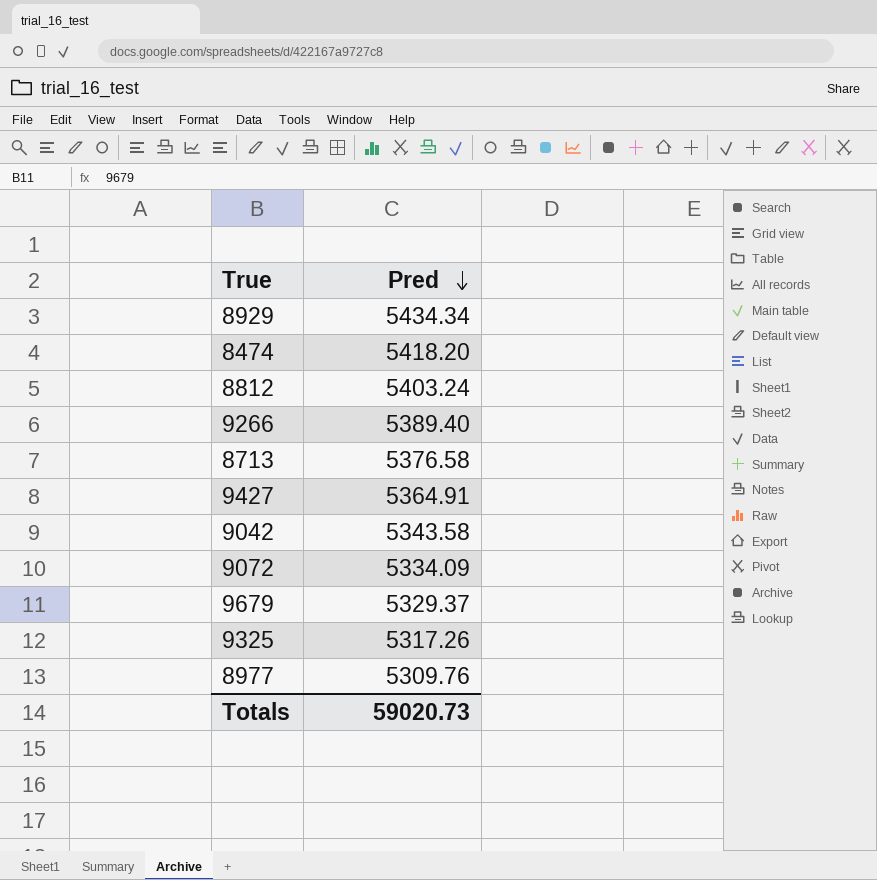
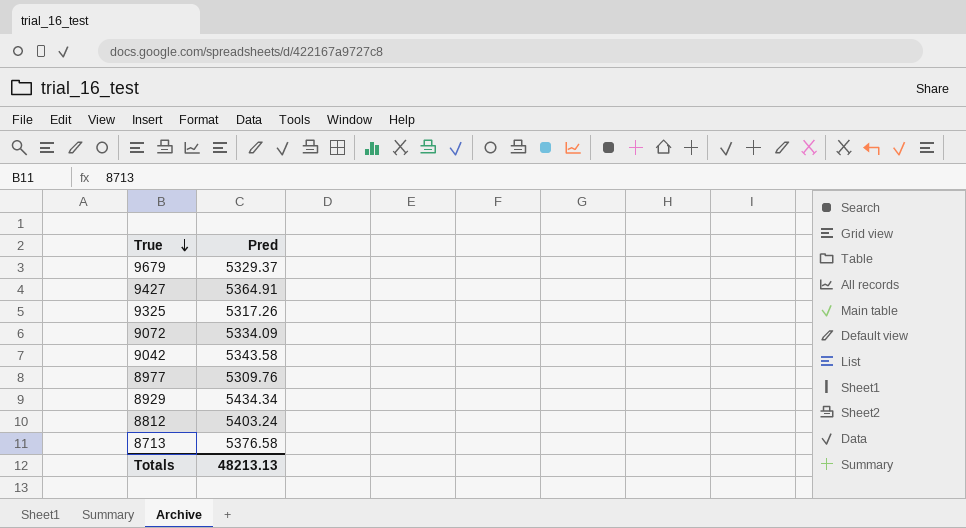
row order: Pred descending -> True descending
row 8474: 5418.20 -> none
row 9266: 5389.40 -> none
Totals | Pred: 59020.73 -> 48213.13

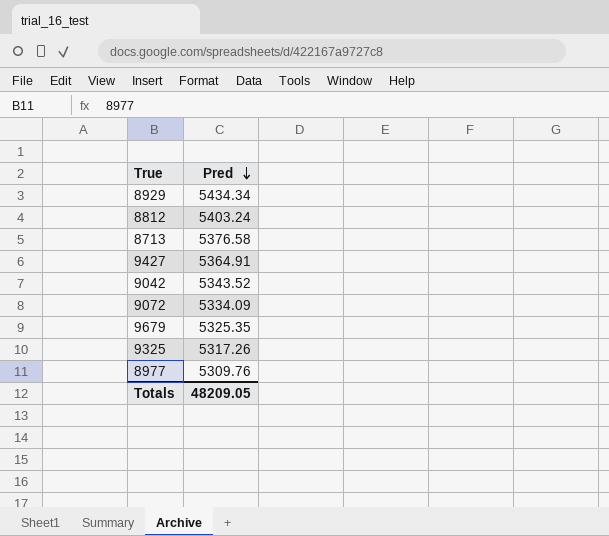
row order: True descending -> Pred descending
9042 | Pred: 5343.58 -> 5343.52
9679 | Pred: 5329.37 -> 5325.35
Totals | Pred: 48213.13 -> 48209.05

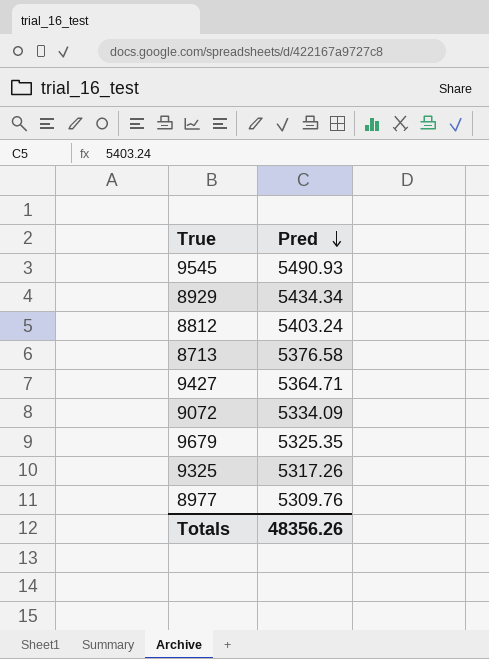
row 9042: 5343.52 -> none
row 9545: none -> 5490.93
9427 | Pred: 5364.91 -> 5364.71
Totals | Pred: 48209.05 -> 48356.26

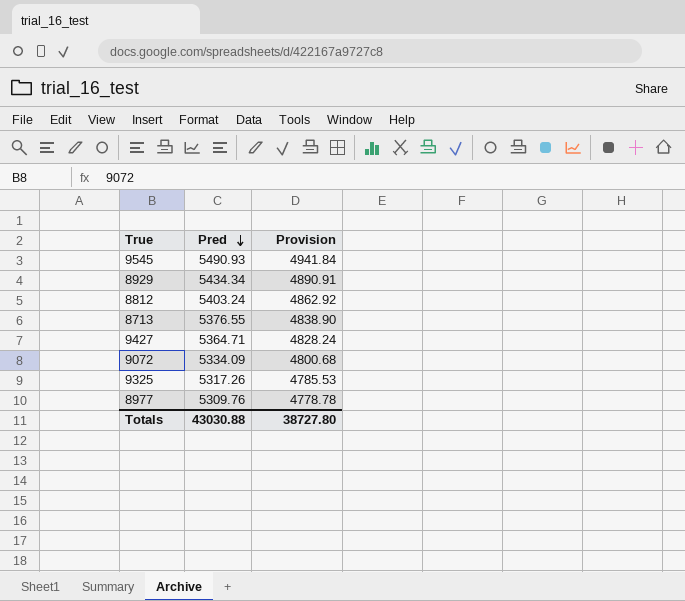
column Provision | formula: none -> [Pred] * 0.9
row 9679: 5325.35 -> none
8713 | Pred: 5376.58 -> 5376.55
Totals | Pred: 48356.26 -> 43030.88

